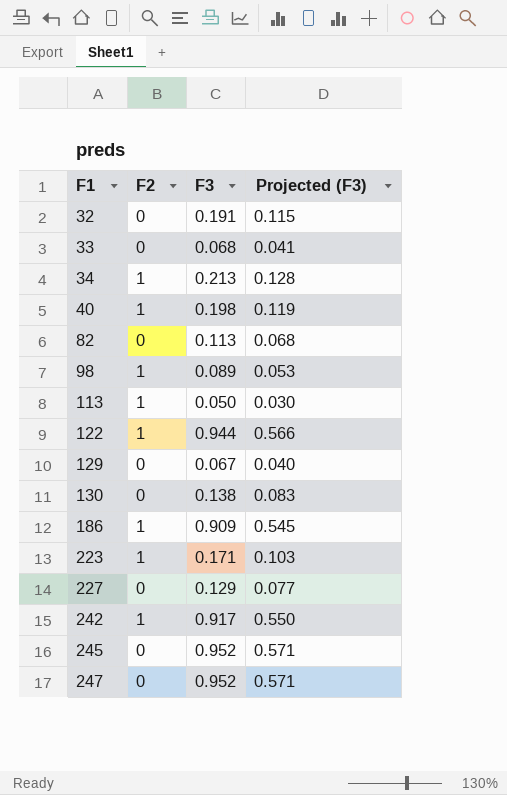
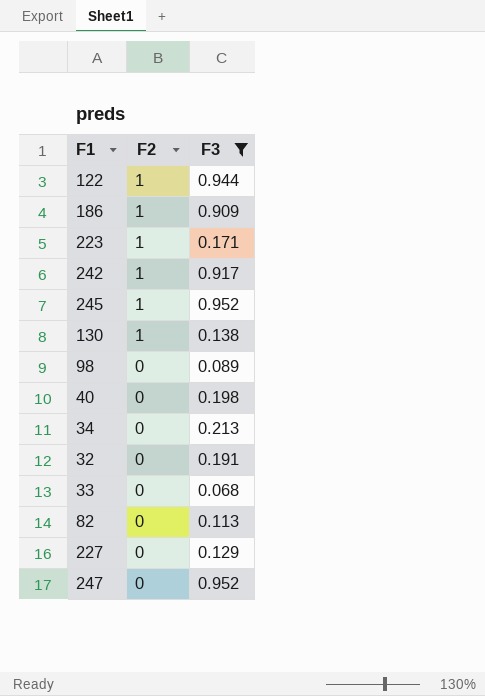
filter: none -> F3 >= 0.068
row order: F1 ascending -> F2 descending
column Projected (F3) | formula: [F3] * 0.6 -> none
245 | F2: 0 -> 1
130 | F2: 0 -> 1
98 | F2: 1 -> 0
40 | F2: 1 -> 0
34 | F2: 1 -> 0

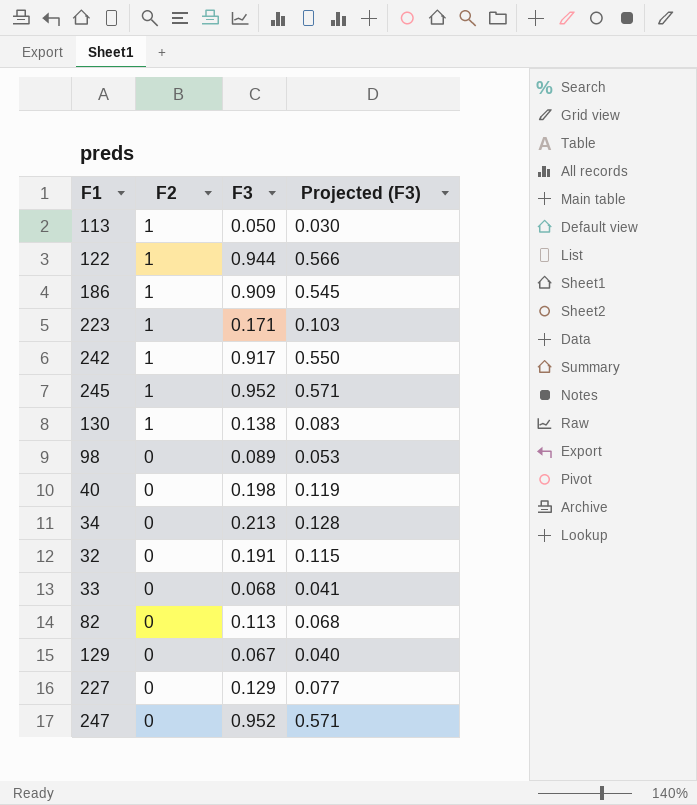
filter: F3 >= 0.068 -> none
column Projected (F3) | formula: none -> [F3] * 0.6

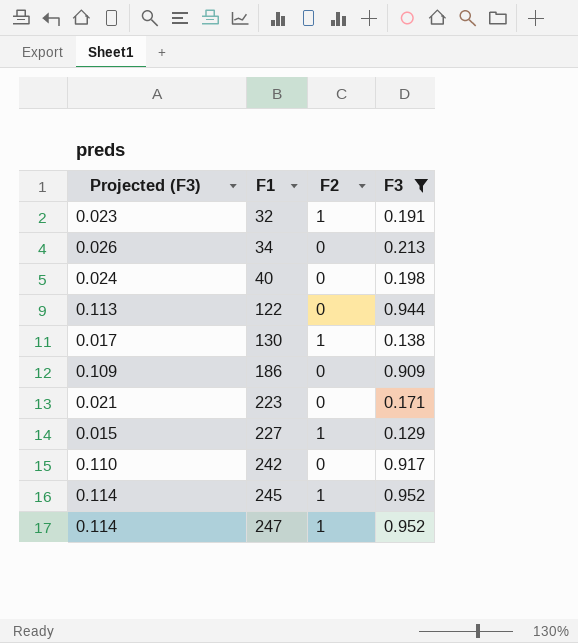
filter: none -> F3 >= 0.129
row order: F2 descending -> F1 ascending
column Projected (F3) | formula: [F3] * 0.6 -> [F3] * 0.12
column Projected (F3) | position: 4 -> 1
32 | F2: 0 -> 1
122 | F2: 1 -> 0
186 | F2: 1 -> 0
223 | F2: 1 -> 0
227 | F2: 0 -> 1
242 | F2: 1 -> 0
247 | F2: 0 -> 1

